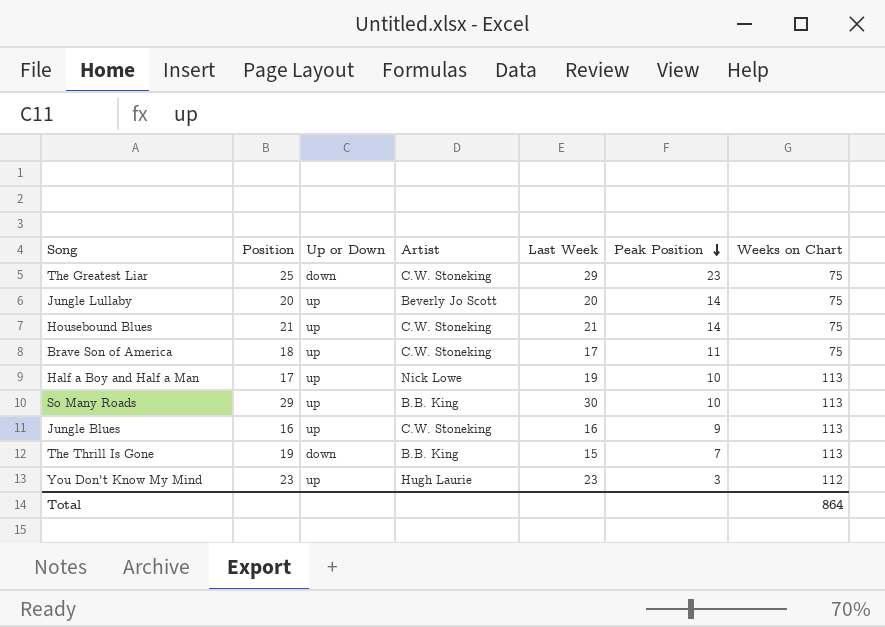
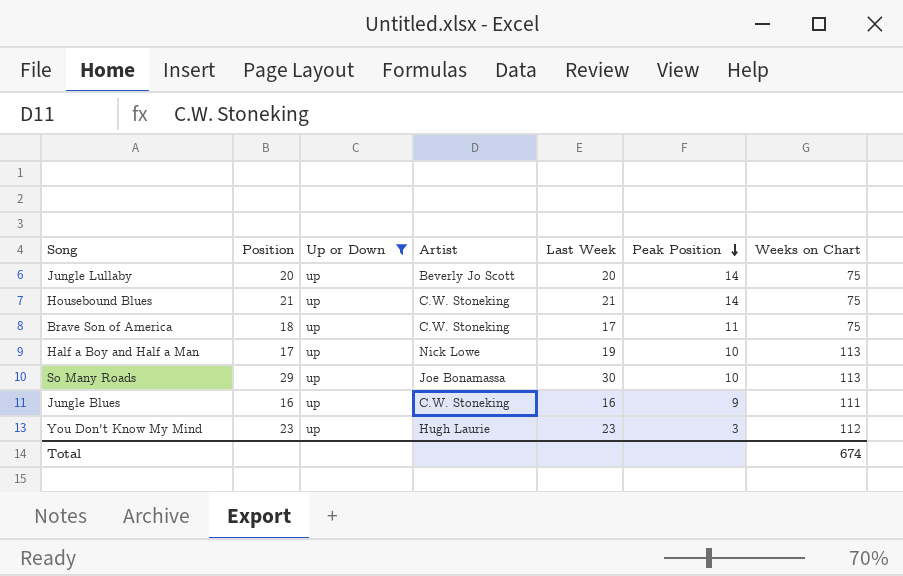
filter: none -> Up or Down = up
So Many Roads | Artist: B.B. King -> Joe Bonamassa
Jungle Blues | Weeks on Chart: 113 -> 111
Total | Weeks on Chart: 864 -> 674

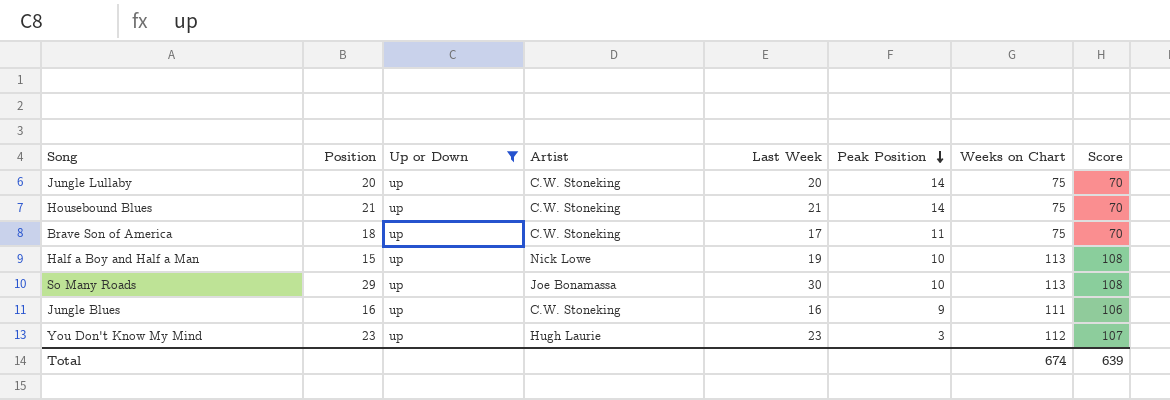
column Score | formula: none -> [Weeks on Chart] - 5
Jungle Lullaby | Artist: Beverly Jo Scott -> C.W. Stoneking
Half a Boy and Half a Man | Position: 17 -> 15

